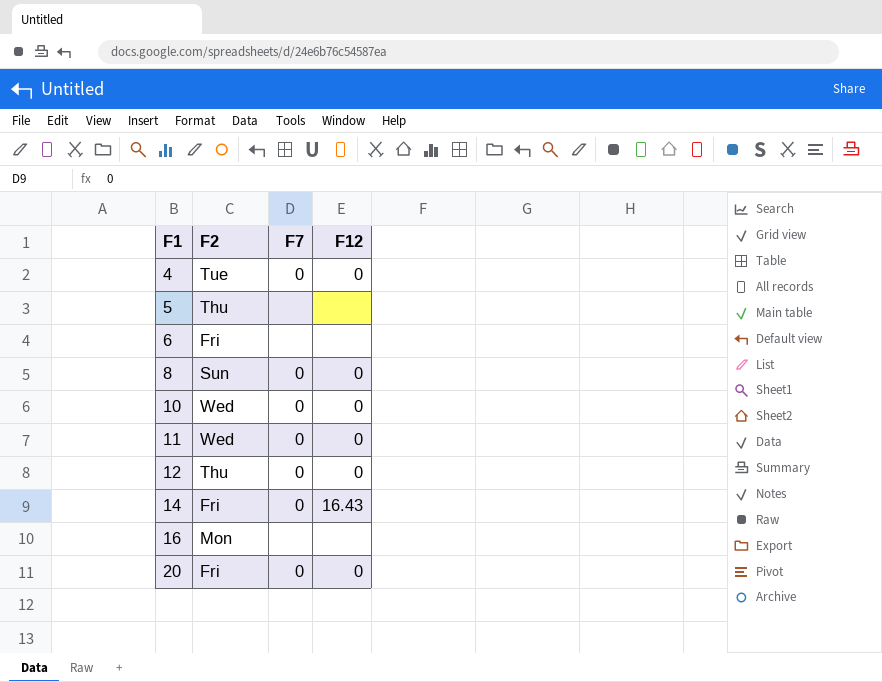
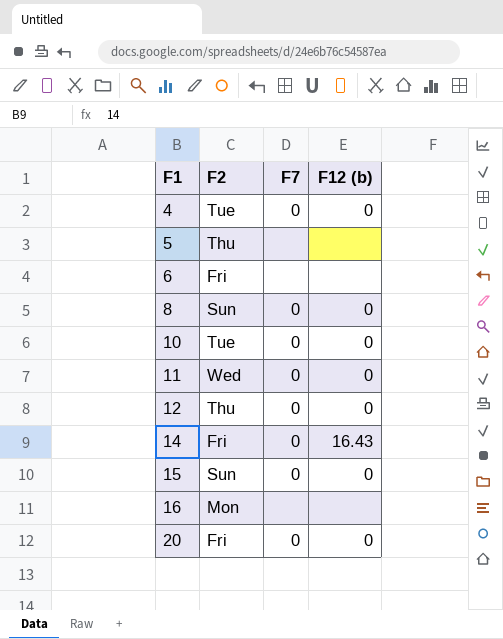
column name: F12 -> F12 (b)
10 | F2: Wed -> Tue
row 15: none -> Sun | 0 | 0

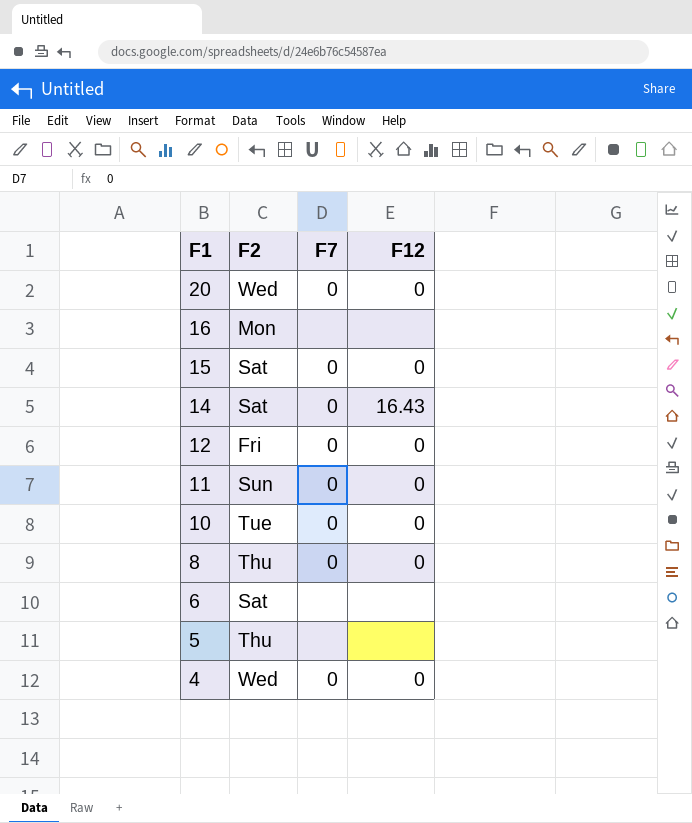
row order: F1 ascending -> F1 descending
column name: F12 (b) -> F12
20 | F2: Fri -> Wed
15 | F2: Sun -> Sat
14 | F2: Fri -> Sat
12 | F2: Thu -> Fri
11 | F2: Wed -> Sun
8 | F2: Sun -> Thu
6 | F2: Fri -> Sat
4 | F2: Tue -> Wed

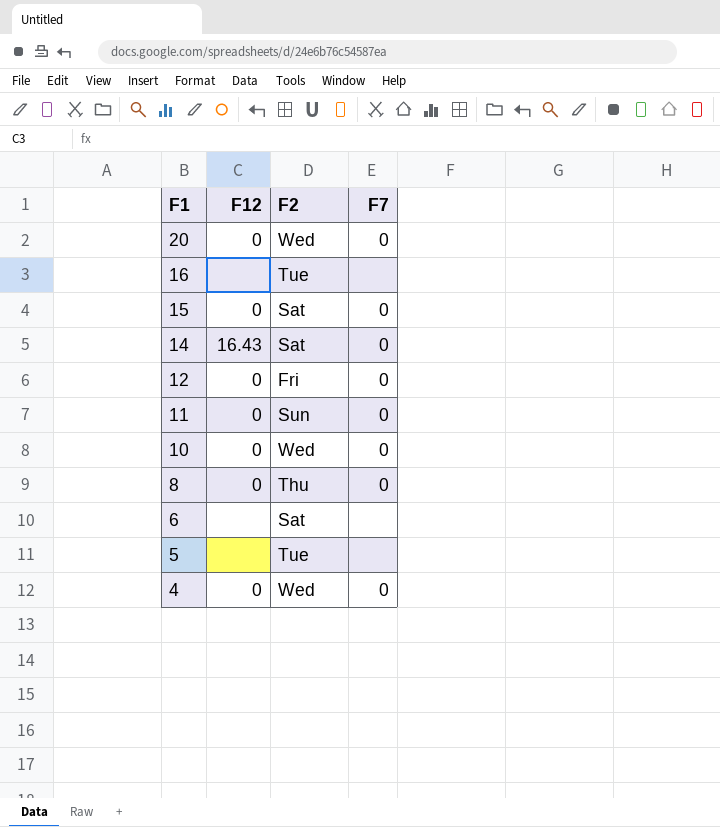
column F12 | position: 4 -> 2
16 | F2: Mon -> Tue
10 | F2: Tue -> Wed
5 | F2: Thu -> Tue

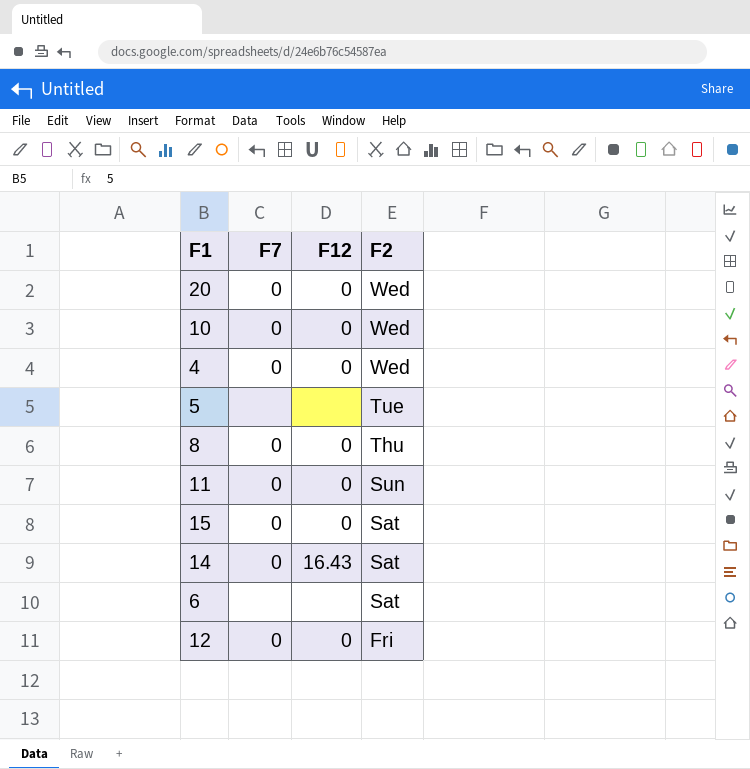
row order: F1 descending -> F2 descending
column F7 | position: 4 -> 2
row 16: none | Tue | none -> none

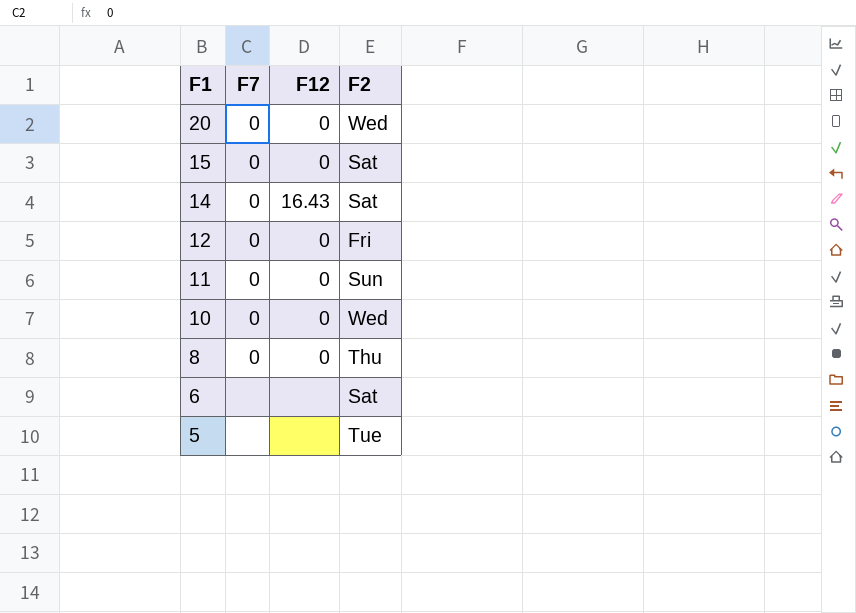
row order: F2 descending -> F1 descending
row 4: 0 | 0 | Wed -> none

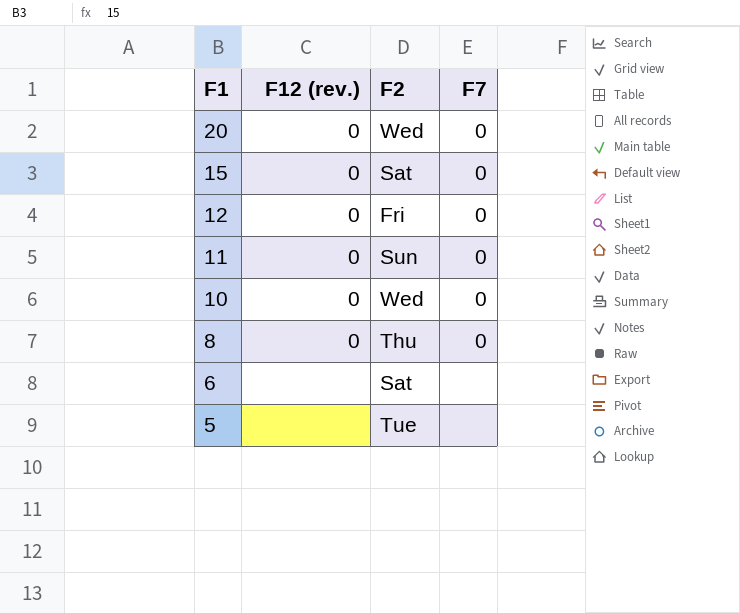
column name: F12 -> F12 (rev.)
column F7 | position: 2 -> 4
row 14: 0 | 16.43 | Sat -> none

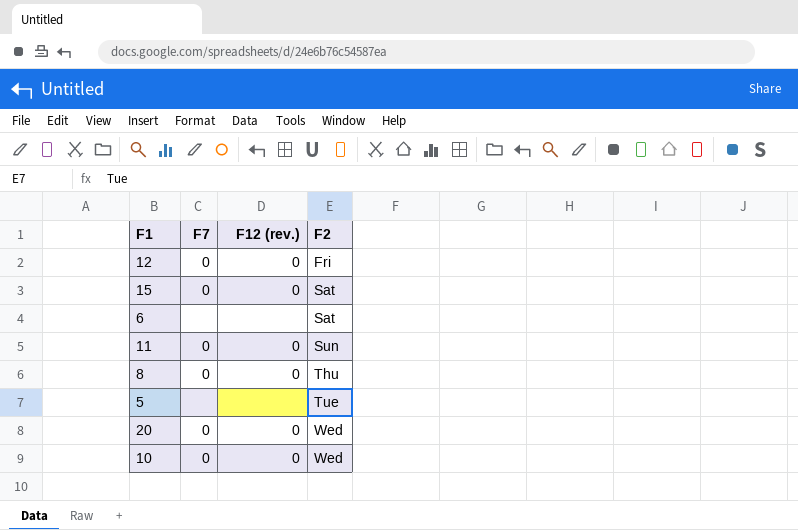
row order: F1 descending -> F2 ascending
column F7 | position: 4 -> 2

